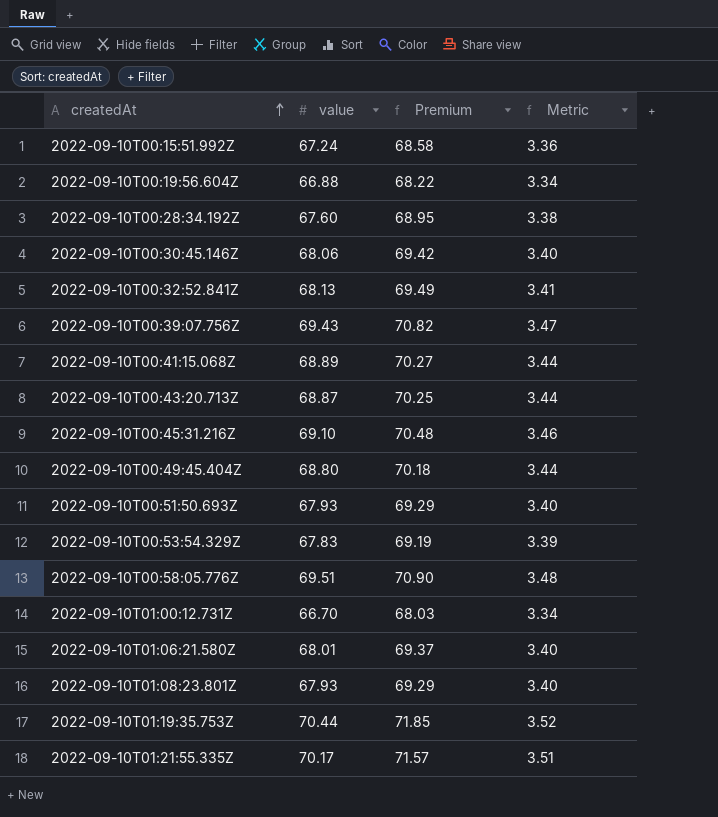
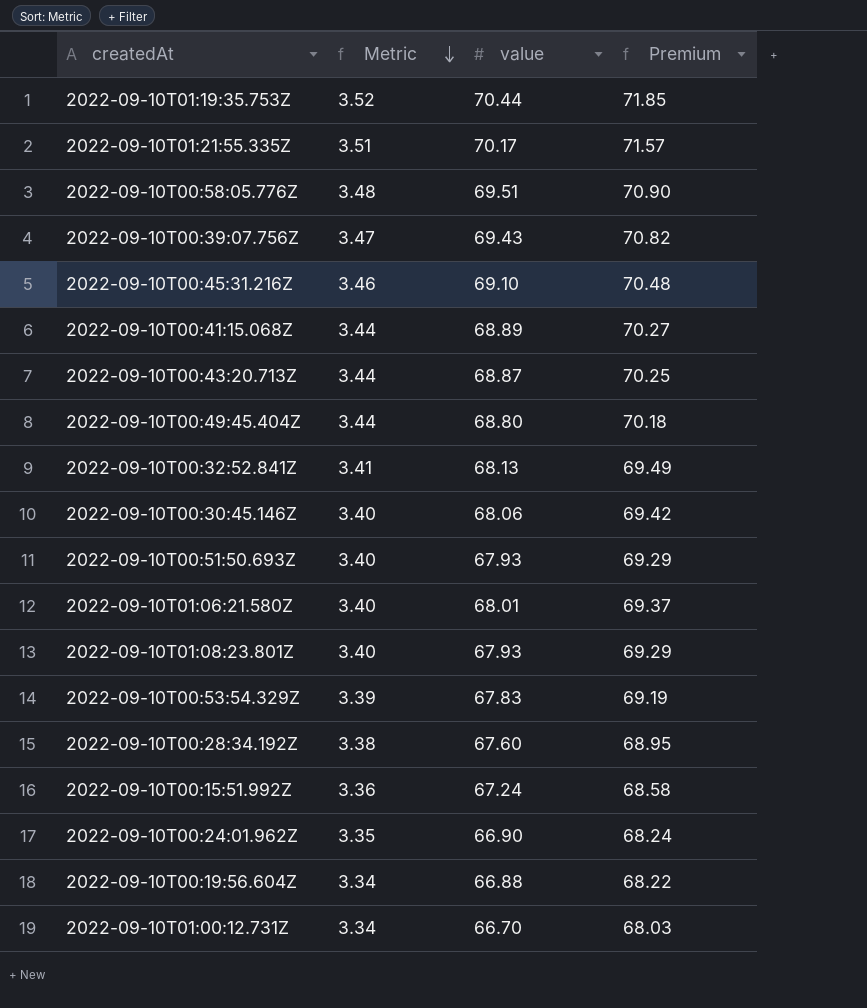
row order: createdAt ascending -> Metric descending
column Metric | position: 4 -> 2
row 2022-09-10T00:24:01.962Z: none -> 3.35 | 66.90 | 68.24

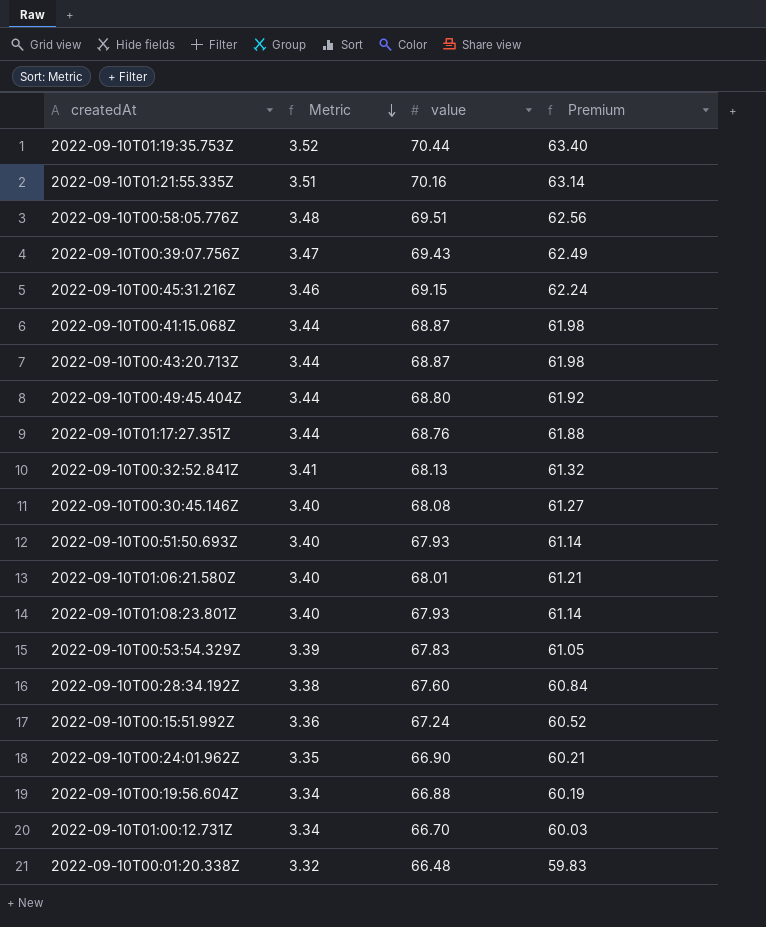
column Premium | formula: [value] * 1.02 -> [value] * 0.9
2022-09-10T01:21:55.335Z | value: 70.17 -> 70.16
2022-09-10T00:45:31.216Z | value: 69.10 -> 69.15
2022-09-10T00:41:15.068Z | value: 68.89 -> 68.87
row 2022-09-10T01:17:27.351Z: none -> 3.44 | 68.76 | 61.88
2022-09-10T00:30:45.146Z | value: 68.06 -> 68.08
row 2022-09-10T00:01:20.338Z: none -> 3.32 | 66.48 | 59.83

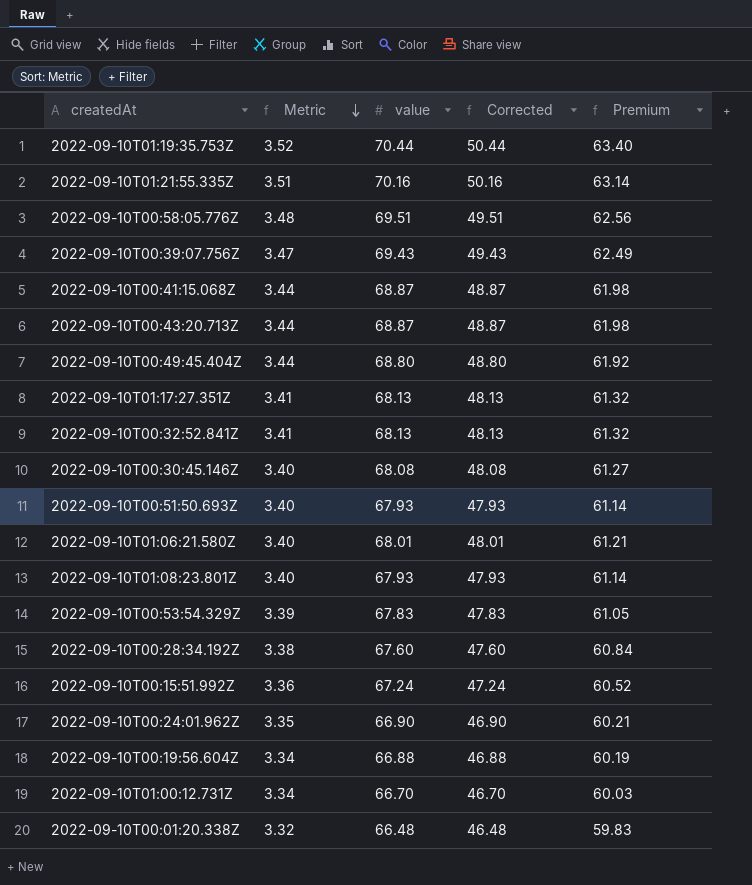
column Corrected | formula: none -> [value] - 20
row 2022-09-10T00:45:31.216Z: 3.46 | 69.15 | 62.24 -> none
2022-09-10T01:17:27.351Z | Metric: 3.44 -> 3.41
2022-09-10T01:17:27.351Z | value: 68.76 -> 68.13
2022-09-10T01:17:27.351Z | Premium: 61.88 -> 61.32

